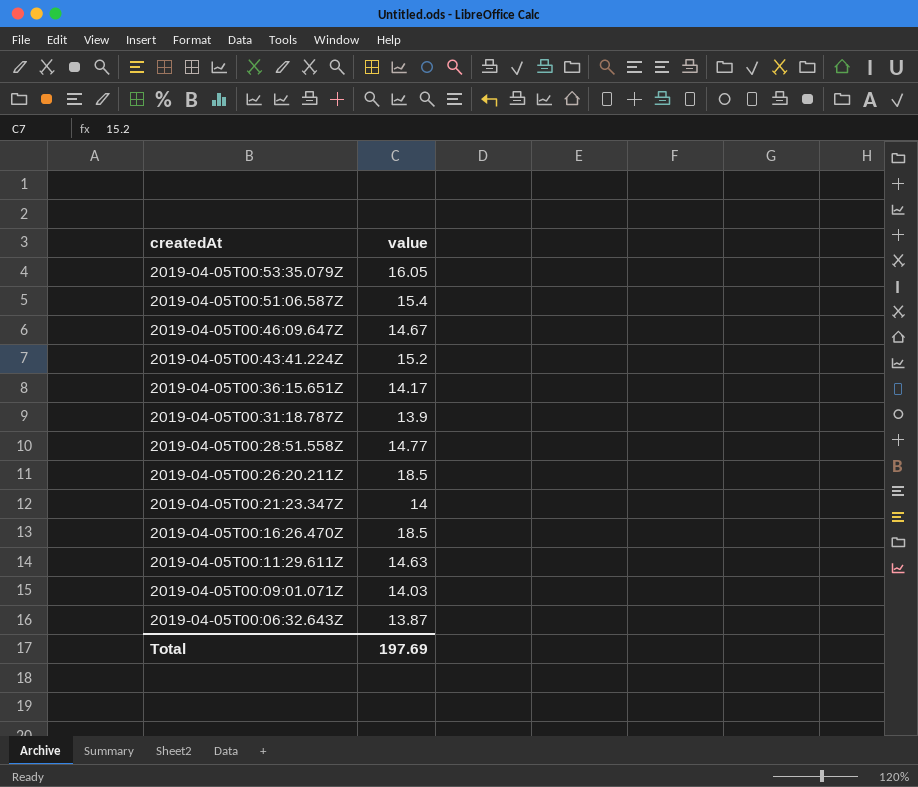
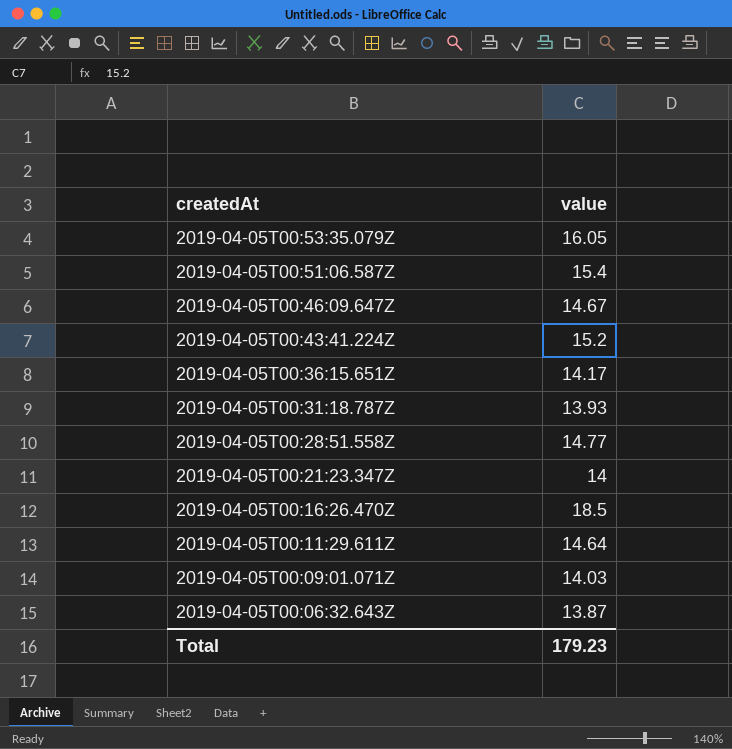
row 2019-04-05T00:26:20.211Z: 18.5 -> none
2019-04-05T00:31:18.787Z | value: 13.9 -> 13.93
2019-04-05T00:11:29.611Z | value: 14.63 -> 14.64
Total | value: 197.69 -> 179.23

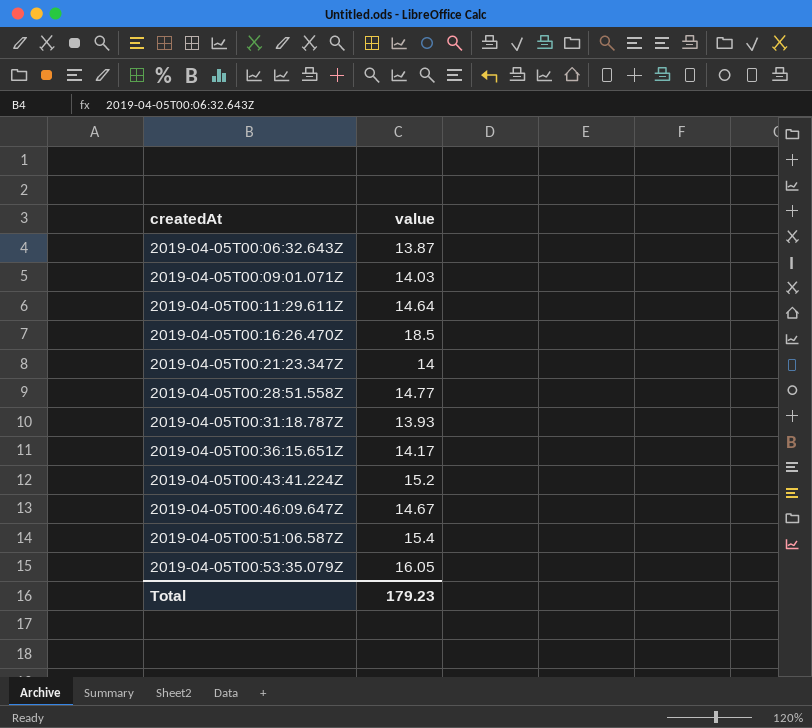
row order: createdAt descending -> createdAt ascending

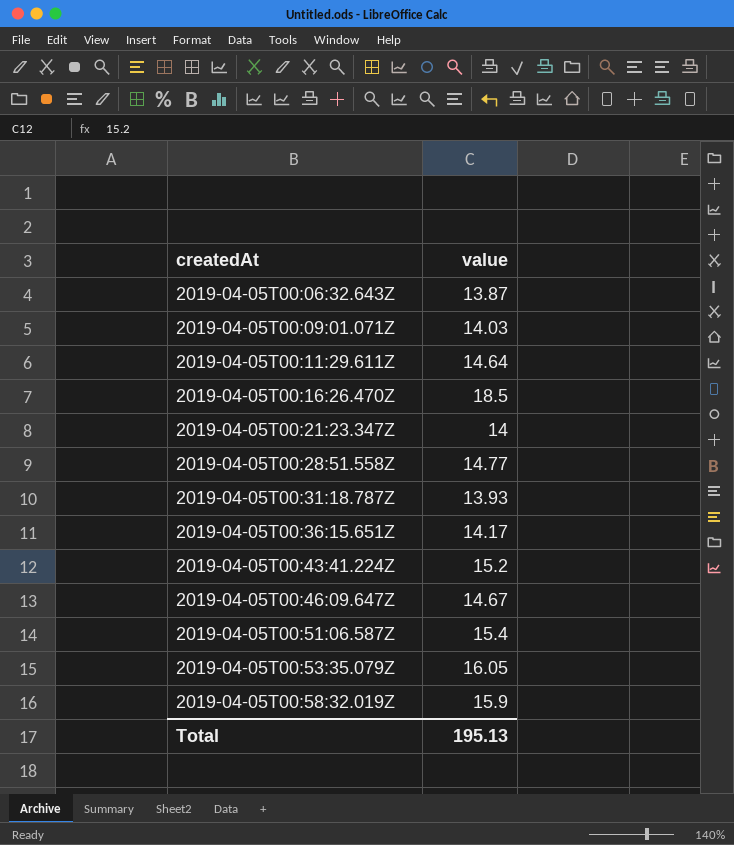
row 2019-04-05T00:58:32.019Z: none -> 15.9
Total | value: 179.23 -> 195.13

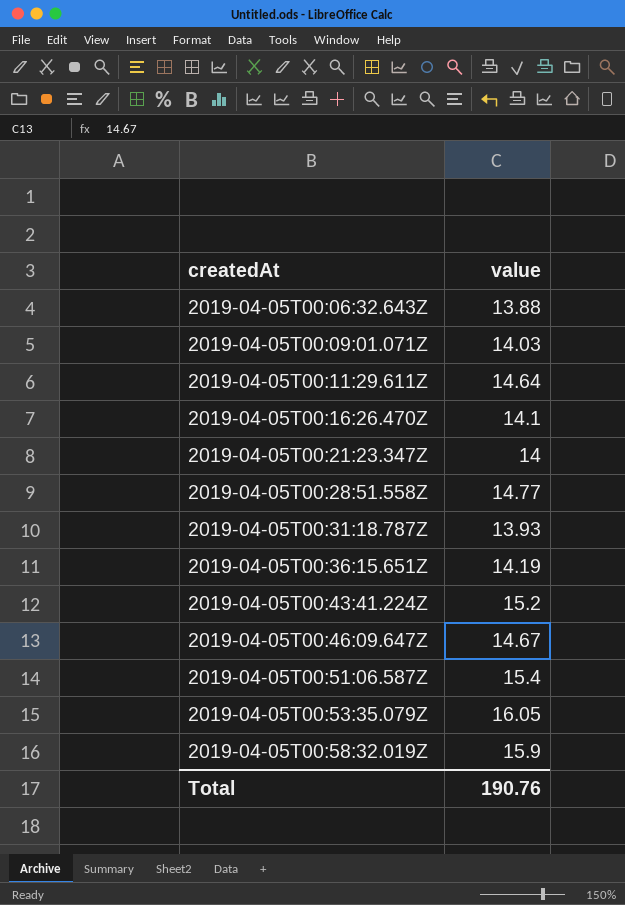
2019-04-05T00:06:32.643Z | value: 13.87 -> 13.88
2019-04-05T00:16:26.470Z | value: 18.5 -> 14.1
2019-04-05T00:36:15.651Z | value: 14.17 -> 14.19
Total | value: 195.13 -> 190.76

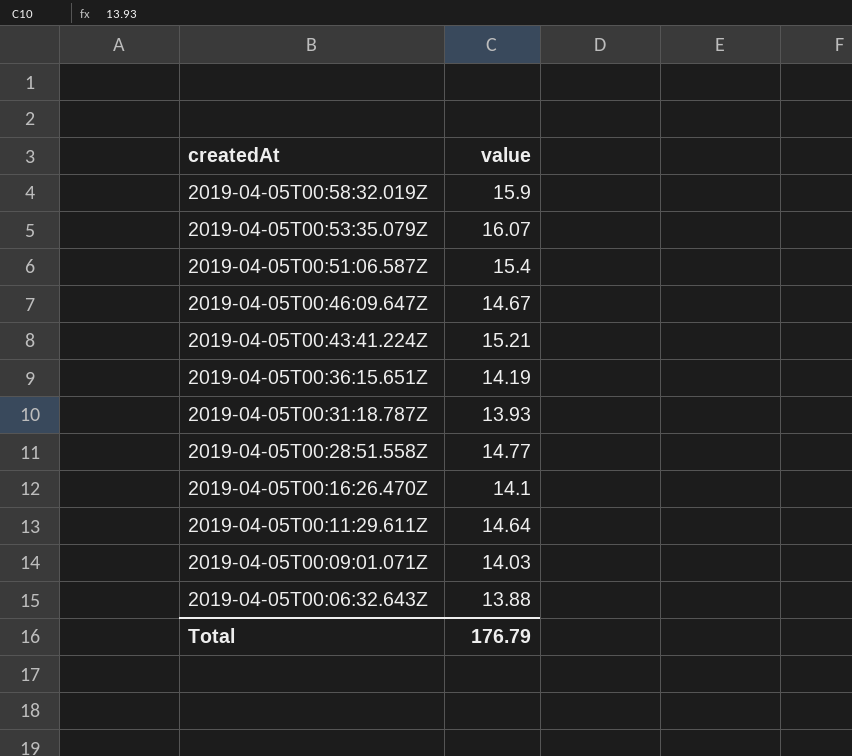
row order: createdAt ascending -> createdAt descending
row 2019-04-05T00:21:23.347Z: 14 -> none
2019-04-05T00:53:35.079Z | value: 16.05 -> 16.07
2019-04-05T00:43:41.224Z | value: 15.2 -> 15.21
Total | value: 190.76 -> 176.79

